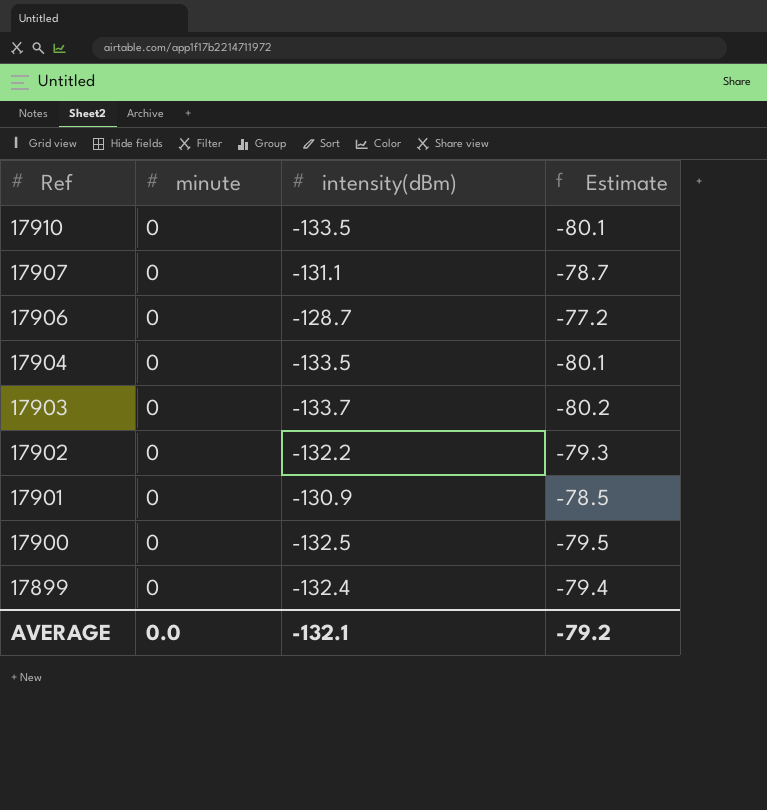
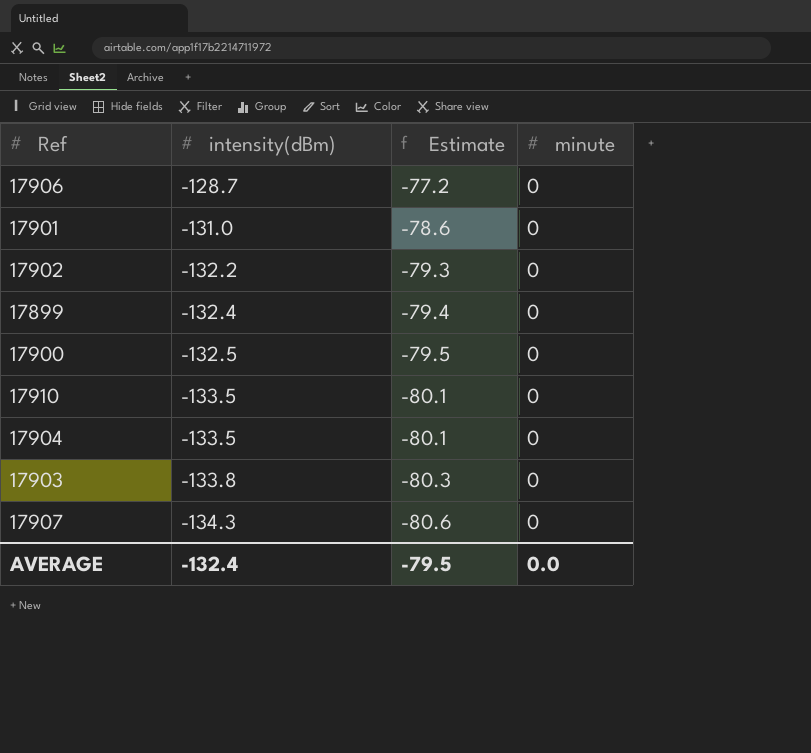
row order: Ref descending -> intensity(dBm) descending
column minute | position: 2 -> 4
17901 | intensity(dBm): -130.9 -> -131.0
17901 | Estimate: -78.5 -> -78.6
17903 | intensity(dBm): -133.7 -> -133.8
17903 | Estimate: -80.2 -> -80.3
17907 | intensity(dBm): -131.1 -> -134.3
17907 | Estimate: -78.7 -> -80.6
AVERAGE | intensity(dBm): -132.1 -> -132.4
AVERAGE | Estimate: -79.2 -> -79.5

